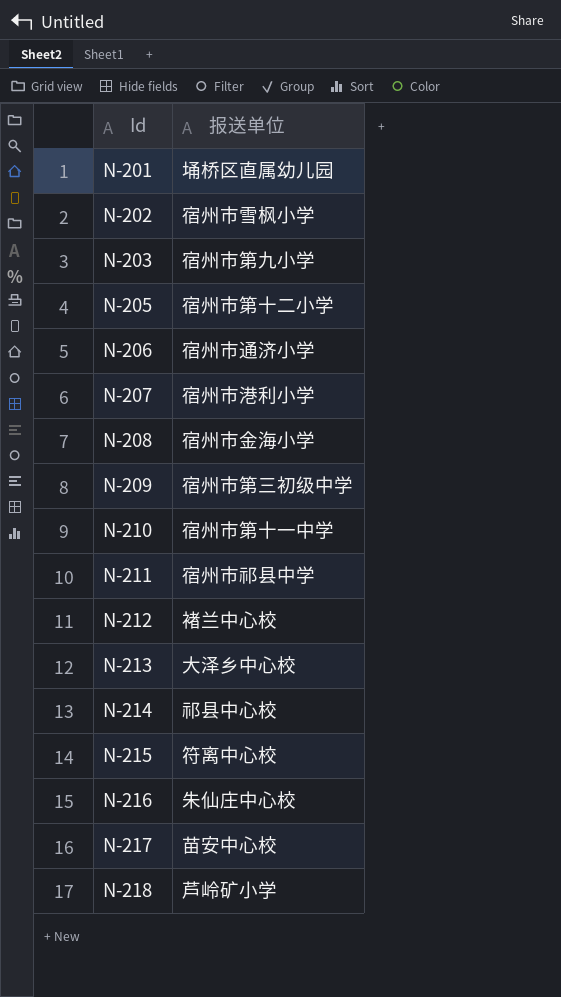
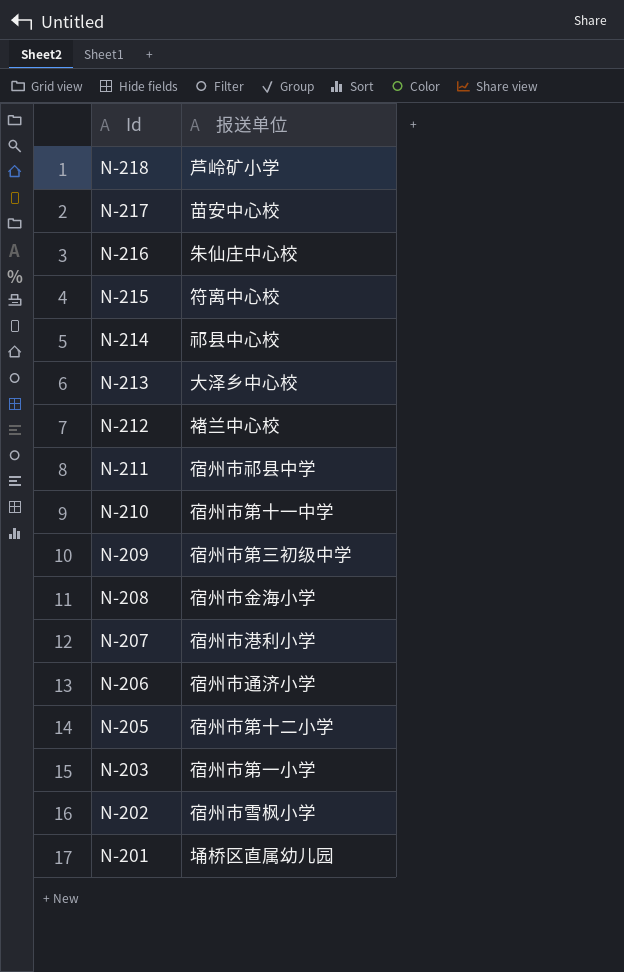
row order: Id ascending -> Id descending
N-203 | 报送单位: 宿州市第九小学 -> 宿州市第一小学

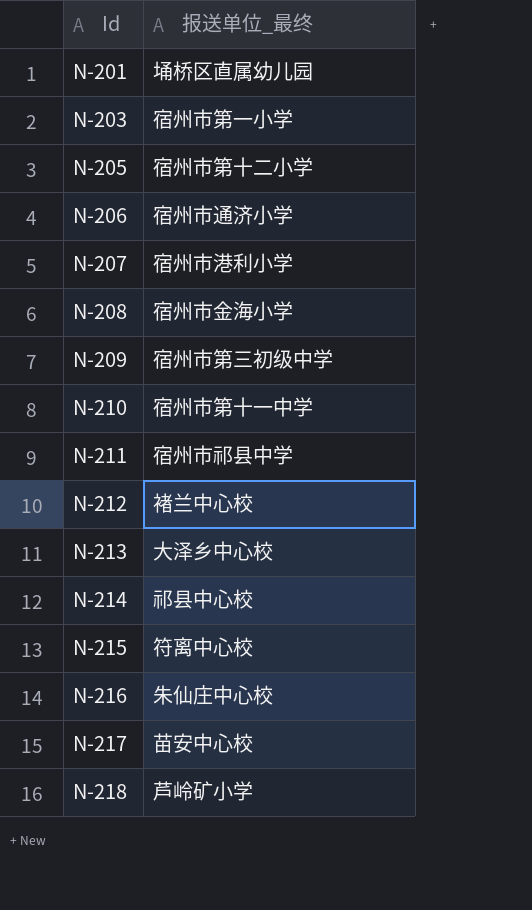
row order: Id descending -> Id ascending
column name: 报送单位 -> 报送单位_最终
row N-202: 宿州市雪枫小学 -> none

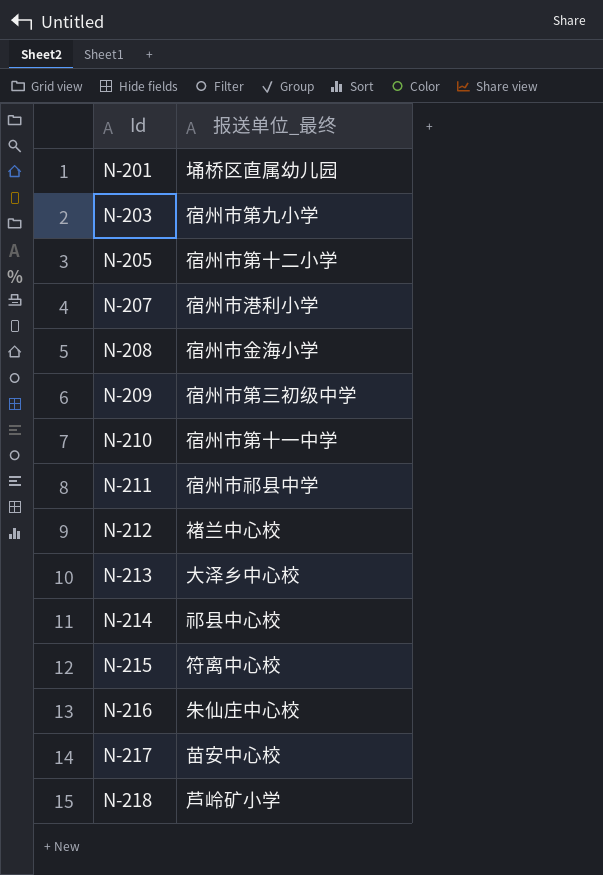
row N-206: 宿州市通济小学 -> none
N-203 | 报送单位_最终: 宿州市第一小学 -> 宿州市第九小学

